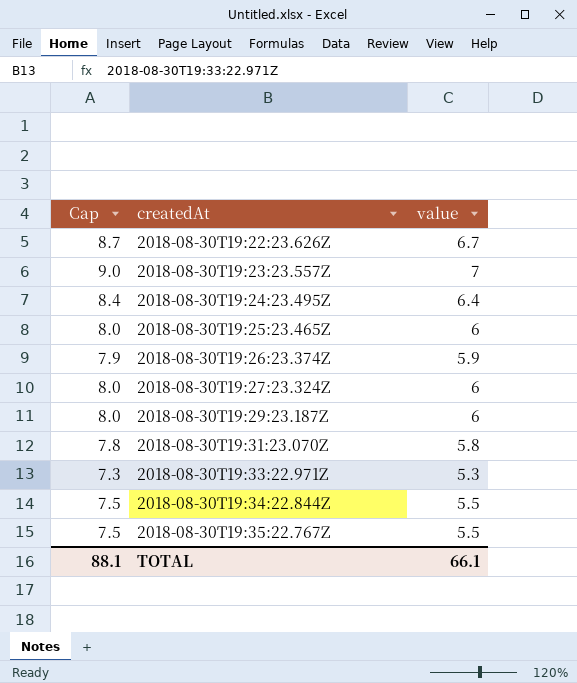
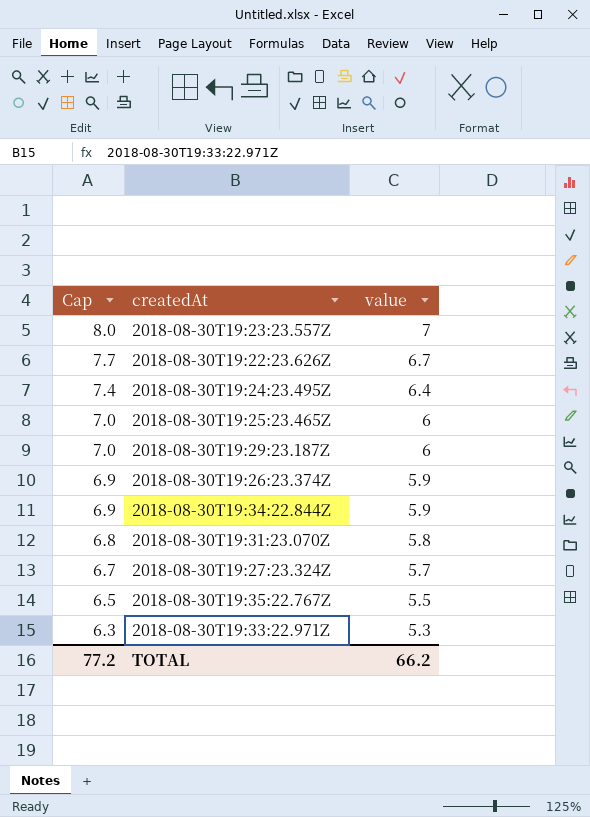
row order: createdAt ascending -> Cap descending
column Cap | formula: [value] + 2 -> [value] + 1
2018-08-30T19:34:22.844Z | value: 5.5 -> 5.9
2018-08-30T19:27:23.324Z | value: 6 -> 5.7
TOTAL | Cap: 88.1 -> 77.2
TOTAL | value: 66.1 -> 66.2

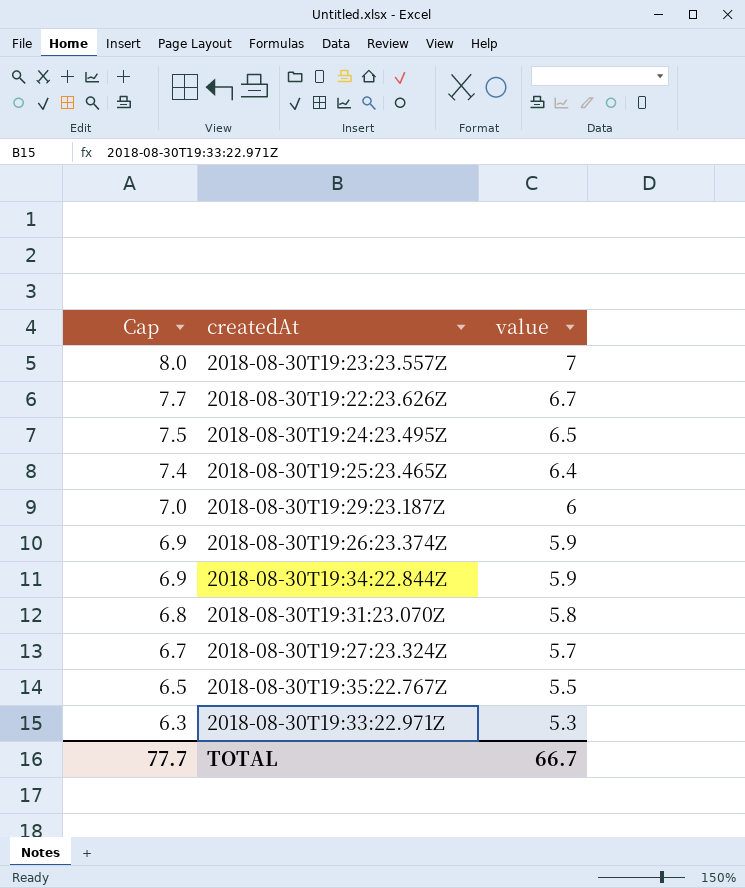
2018-08-30T19:24:23.495Z | Cap: 7.4 -> 7.5
2018-08-30T19:24:23.495Z | value: 6.4 -> 6.5
2018-08-30T19:25:23.465Z | Cap: 7.0 -> 7.4
2018-08-30T19:25:23.465Z | value: 6 -> 6.4
TOTAL | Cap: 77.2 -> 77.7
TOTAL | value: 66.2 -> 66.7

